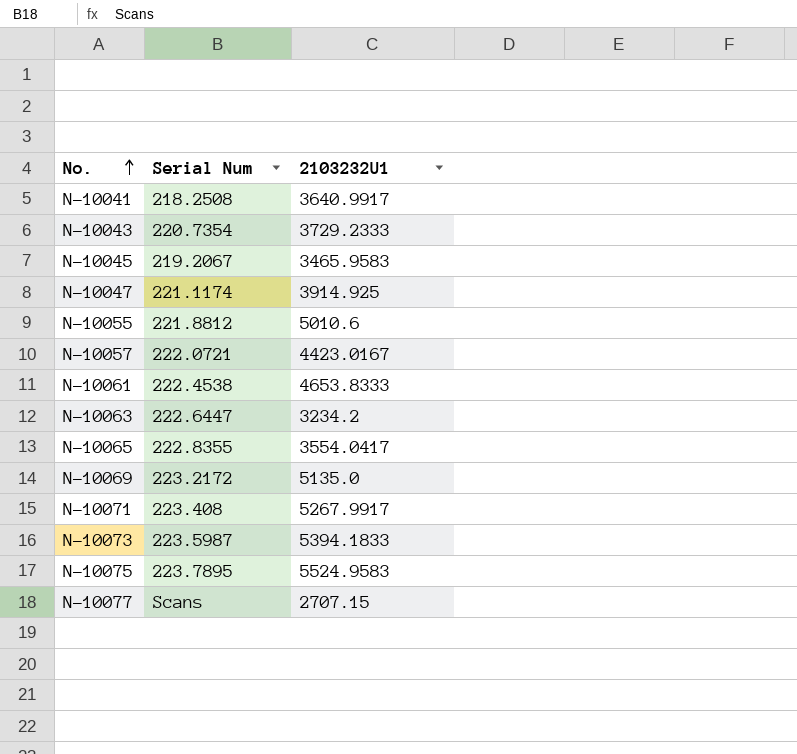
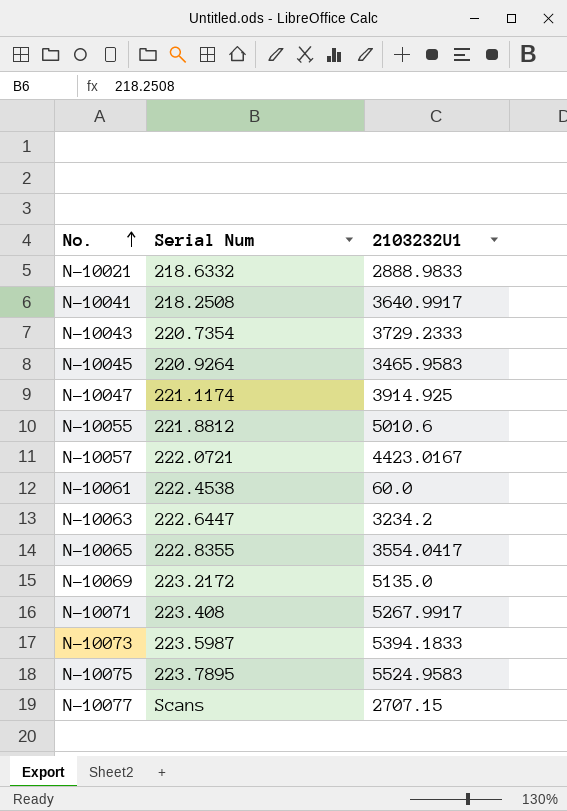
row N-10021: none -> 218.6332 | 2888.9833
N-10045 | Serial Num: 219.2067 -> 220.9264
N-10061 | 2103232U1: 4653.8333 -> 60.0

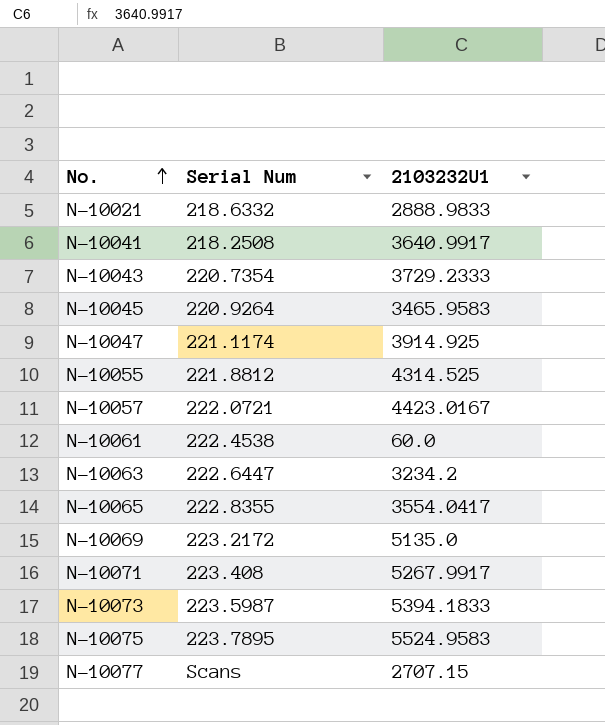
N-10055 | 2103232U1: 5010.6 -> 4314.525

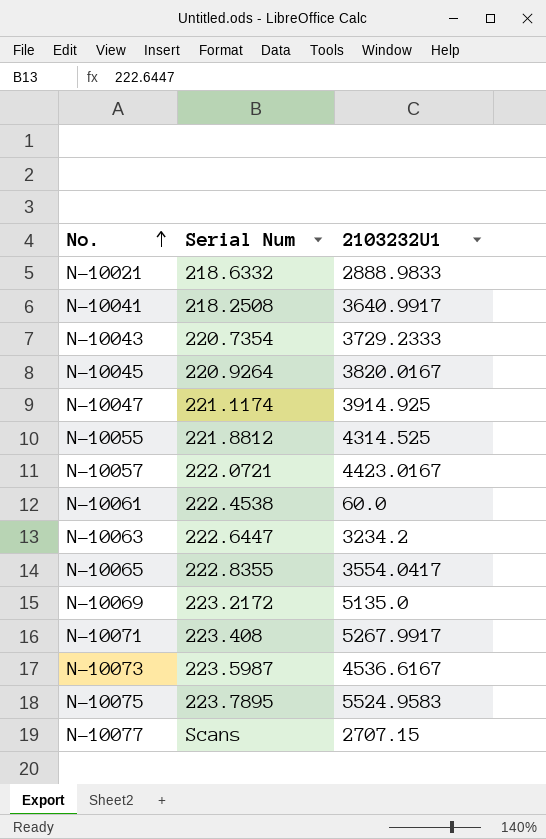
N-10045 | 2103232U1: 3465.9583 -> 3820.0167
N-10073 | 2103232U1: 5394.1833 -> 4536.6167

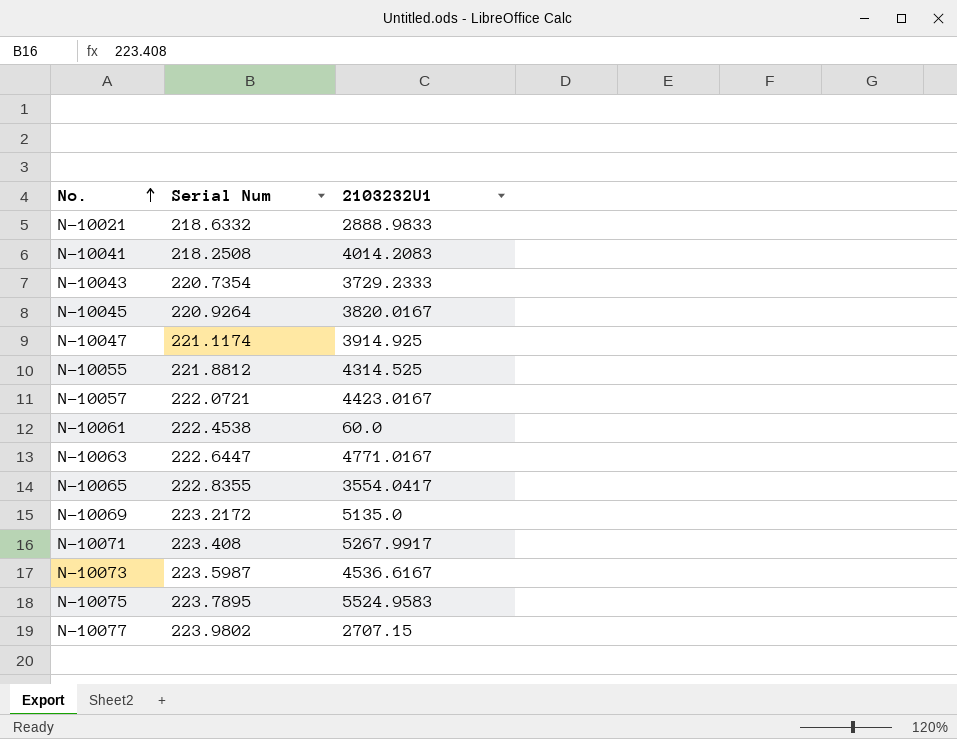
N-10041 | 2103232U1: 3640.9917 -> 4014.2083
N-10063 | 2103232U1: 3234.2 -> 4771.0167
N-10077 | Serial Num: Scans -> 223.9802

